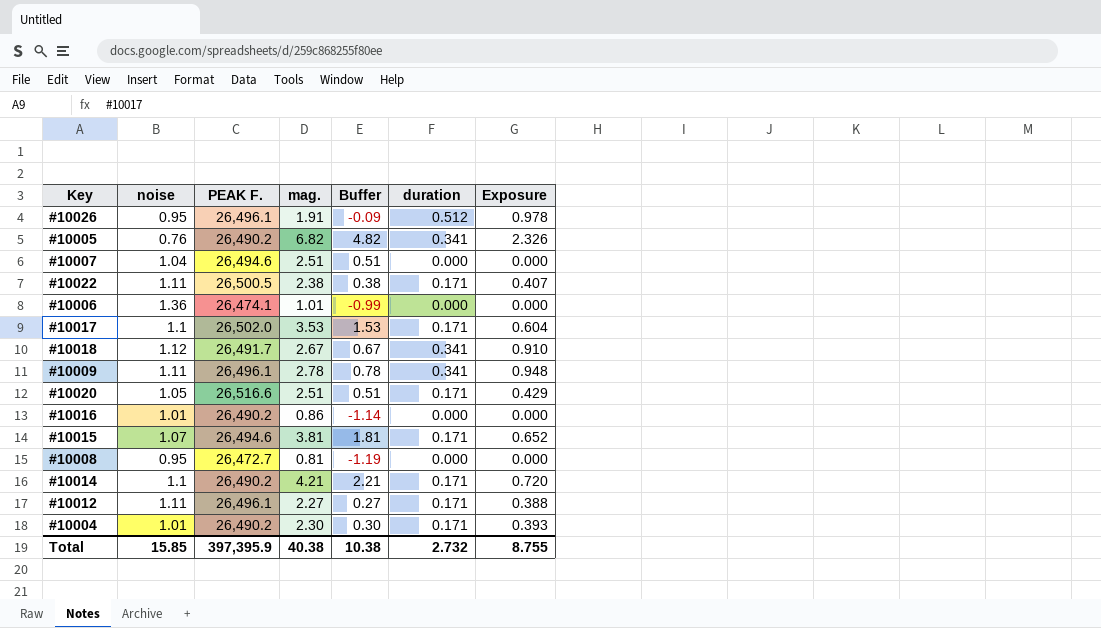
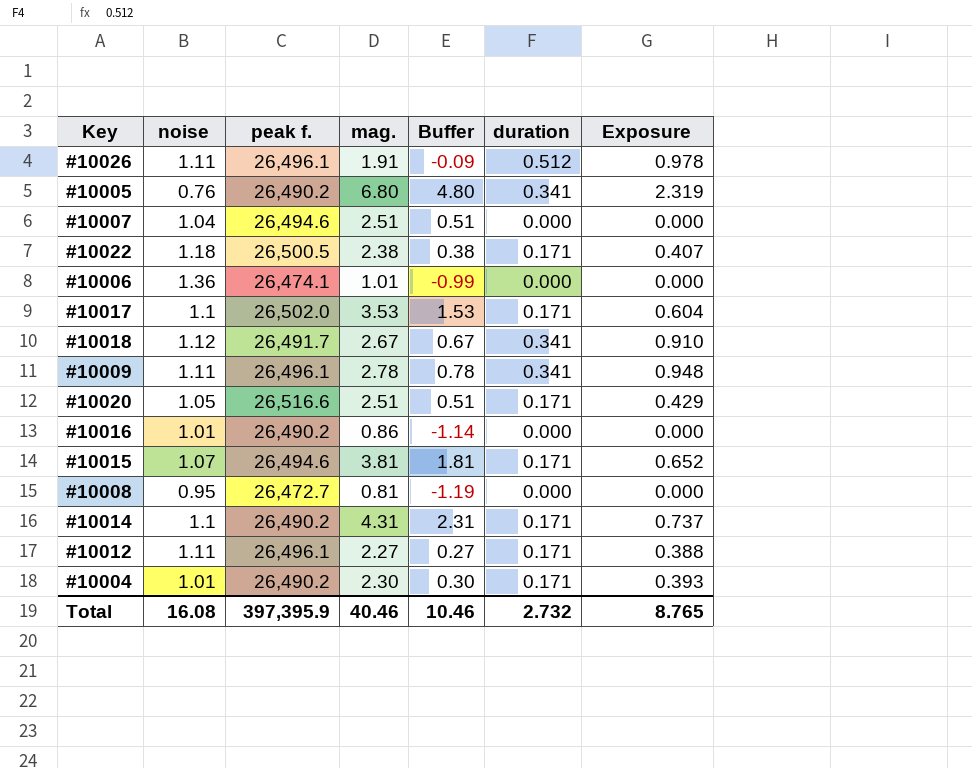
column name: PEAK F. -> peak f.
#10026 | noise: 0.95 -> 1.11
#10005 | mag.: 6.82 -> 6.80
#10005 | Buffer: 4.82 -> 4.80
#10005 | Exposure: 2.326 -> 2.319
#10022 | noise: 1.11 -> 1.18
#10014 | mag.: 4.21 -> 4.31
#10014 | Buffer: 2.21 -> 2.31
#10014 | Exposure: 0.720 -> 0.737
Total | noise: 15.85 -> 16.08
Total | mag.: 40.38 -> 40.46
Total | Buffer: 10.38 -> 10.46
Total | Exposure: 8.755 -> 8.765

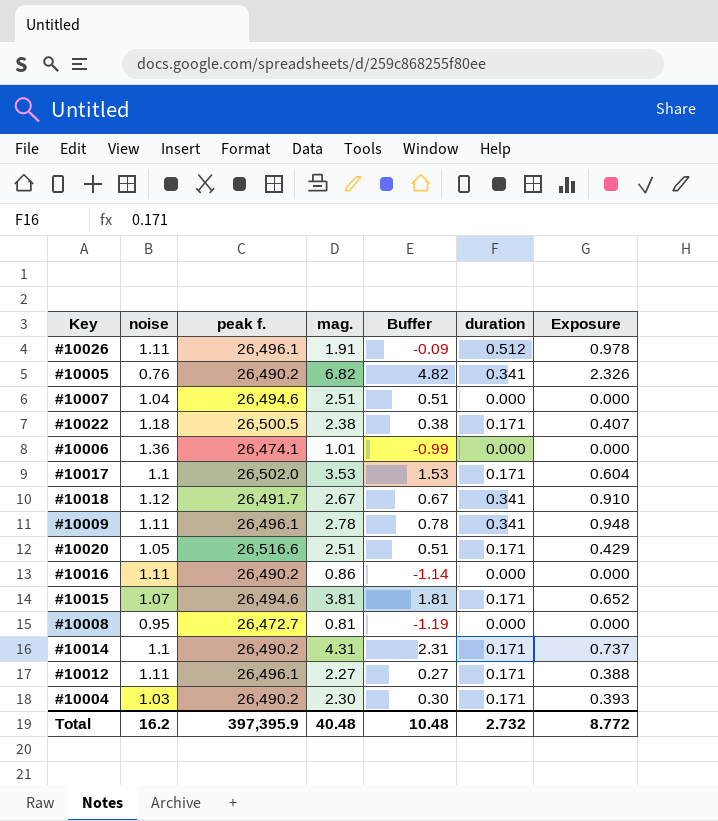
#10005 | mag.: 6.80 -> 6.82
#10005 | Buffer: 4.80 -> 4.82
#10005 | Exposure: 2.319 -> 2.326
#10016 | noise: 1.01 -> 1.11
#10004 | noise: 1.01 -> 1.03
Total | noise: 16.08 -> 16.2
Total | mag.: 40.46 -> 40.48
Total | Buffer: 10.46 -> 10.48
Total | Exposure: 8.765 -> 8.772

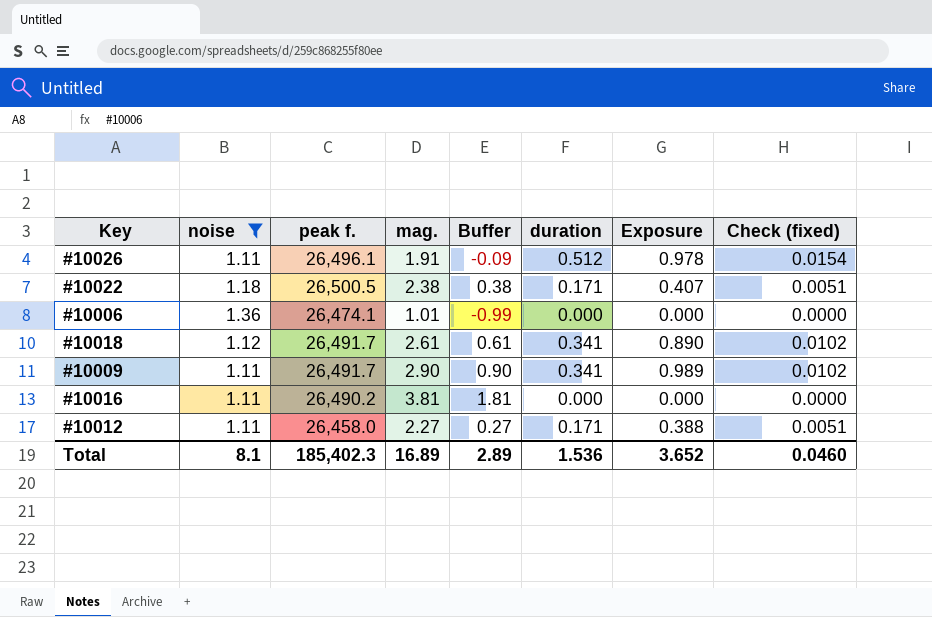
filter: none -> noise >= 1.11
column Check (fixed) | formula: none -> [duration] * 0.03
#10018 | mag.: 2.67 -> 2.61
#10018 | Buffer: 0.67 -> 0.61
#10018 | Exposure: 0.910 -> 0.890
#10009 | peak f.: 26,496.1 -> 26,491.7
#10009 | mag.: 2.78 -> 2.90
#10009 | Buffer: 0.78 -> 0.90
#10009 | Exposure: 0.948 -> 0.989
#10016 | mag.: 0.86 -> 3.81
#10016 | Buffer: -1.14 -> 1.81
#10012 | peak f.: 26,496.1 -> 26,458.0
Total | noise: 16.2 -> 8.1
Total | peak f.: 397,395.9 -> 185,402.3
Total | mag.: 40.48 -> 16.89
Total | Buffer: 10.48 -> 2.89
Total | duration: 2.732 -> 1.536
Total | Exposure: 8.772 -> 3.652

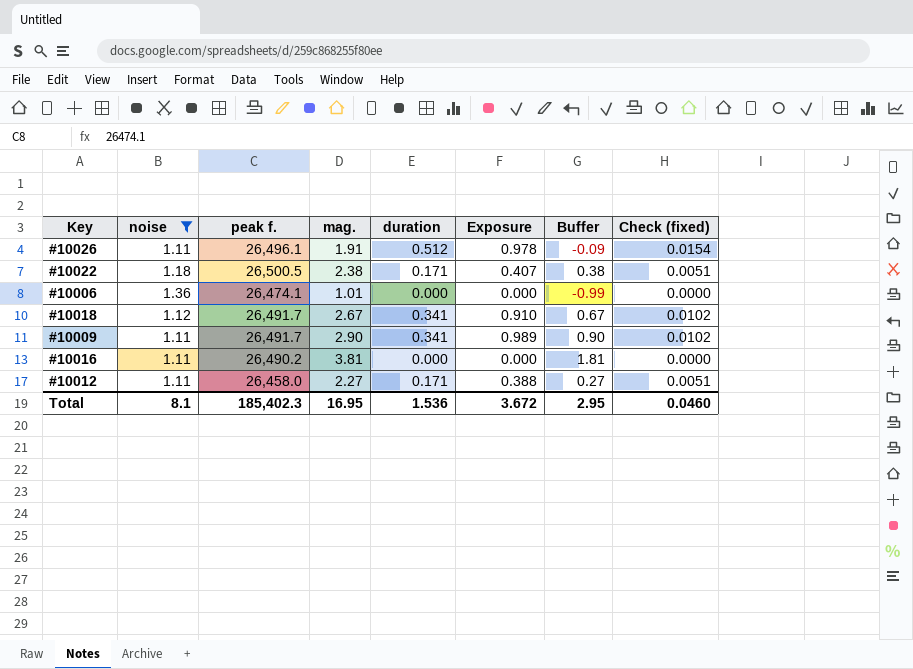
column Buffer | position: 5 -> 7
#10018 | mag.: 2.61 -> 2.67
#10018 | Exposure: 0.890 -> 0.910
#10018 | Buffer: 0.61 -> 0.67
Total | mag.: 16.89 -> 16.95
Total | Exposure: 3.652 -> 3.672
Total | Buffer: 2.89 -> 2.95

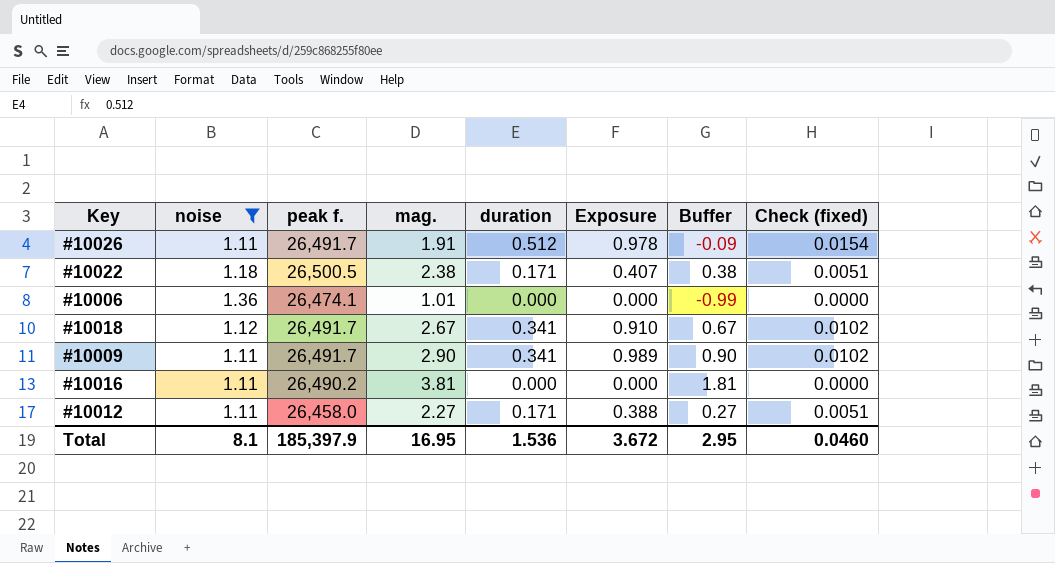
#10026 | peak f.: 26,496.1 -> 26,491.7
Total | peak f.: 185,402.3 -> 185,397.9

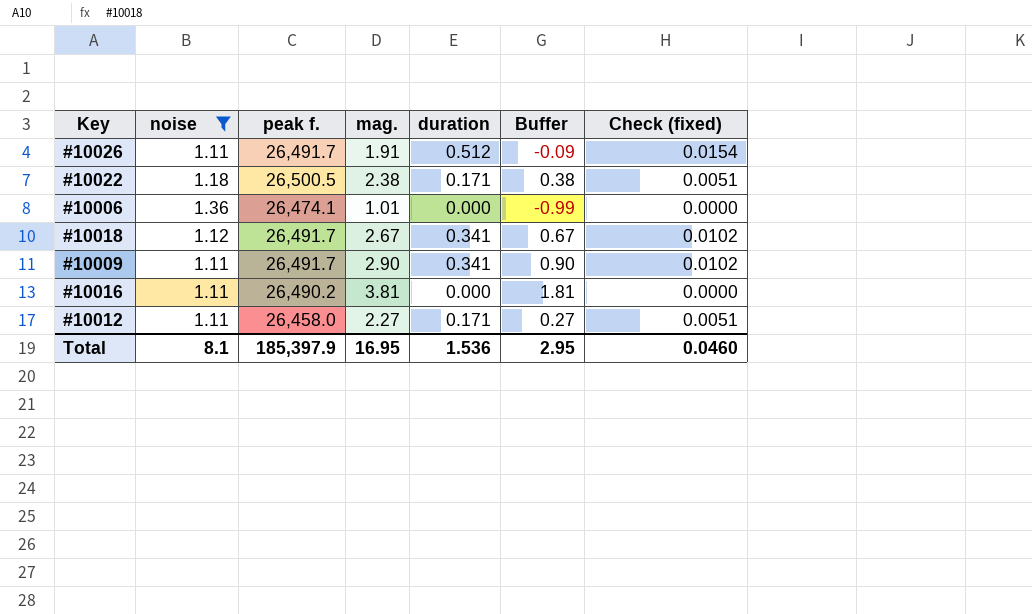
column Exposure | formula: [mag.] * [duration] -> none

